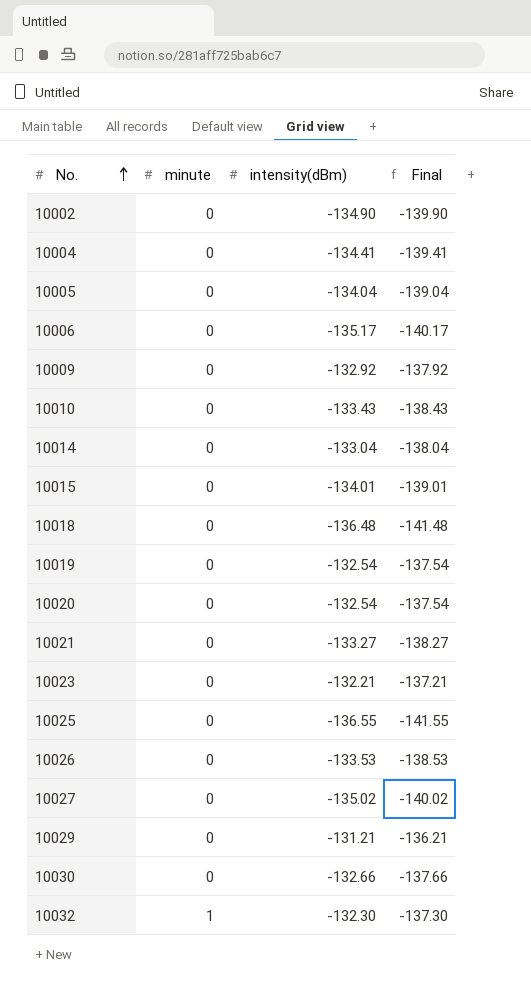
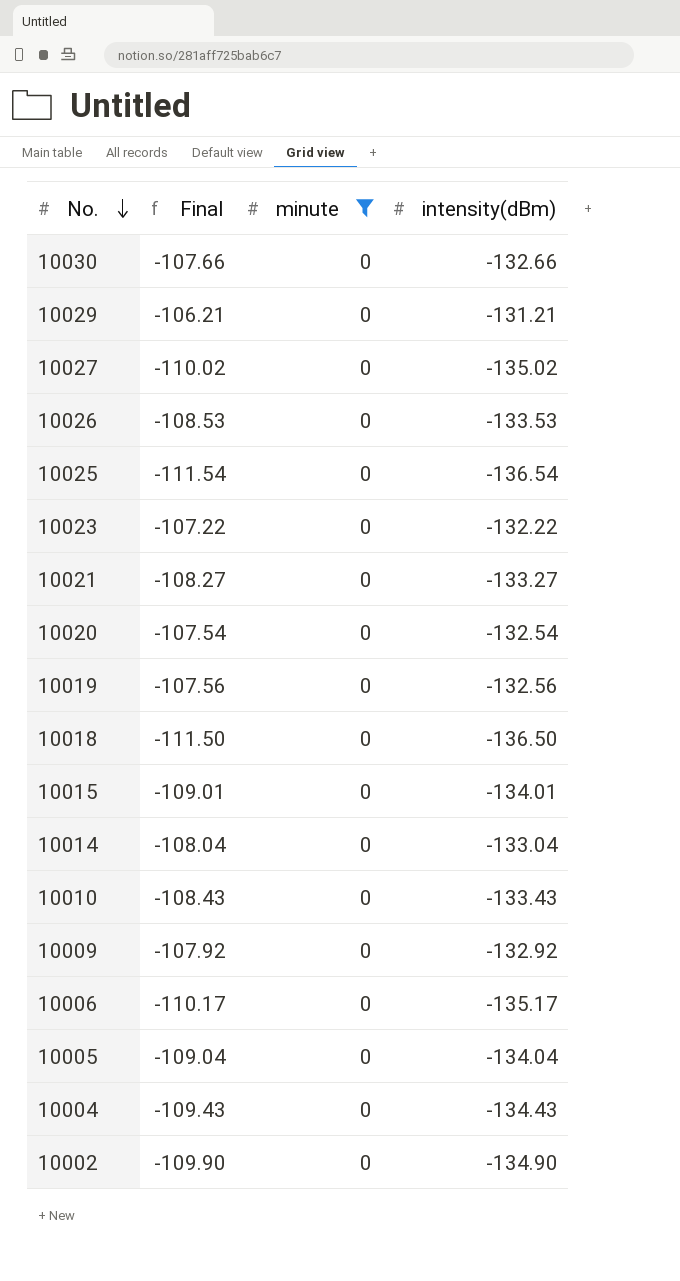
filter: none -> minute = 0
row order: No. ascending -> No. descending
column Final | formula: [intensity(dBm)] - 5 -> [intensity(dBm)] + 25
column Final | position: 4 -> 2
10025 | intensity(dBm): -136.55 -> -136.54
10023 | intensity(dBm): -132.21 -> -132.22
10019 | intensity(dBm): -132.54 -> -132.56
10018 | intensity(dBm): -136.48 -> -136.50
10004 | intensity(dBm): -134.41 -> -134.43

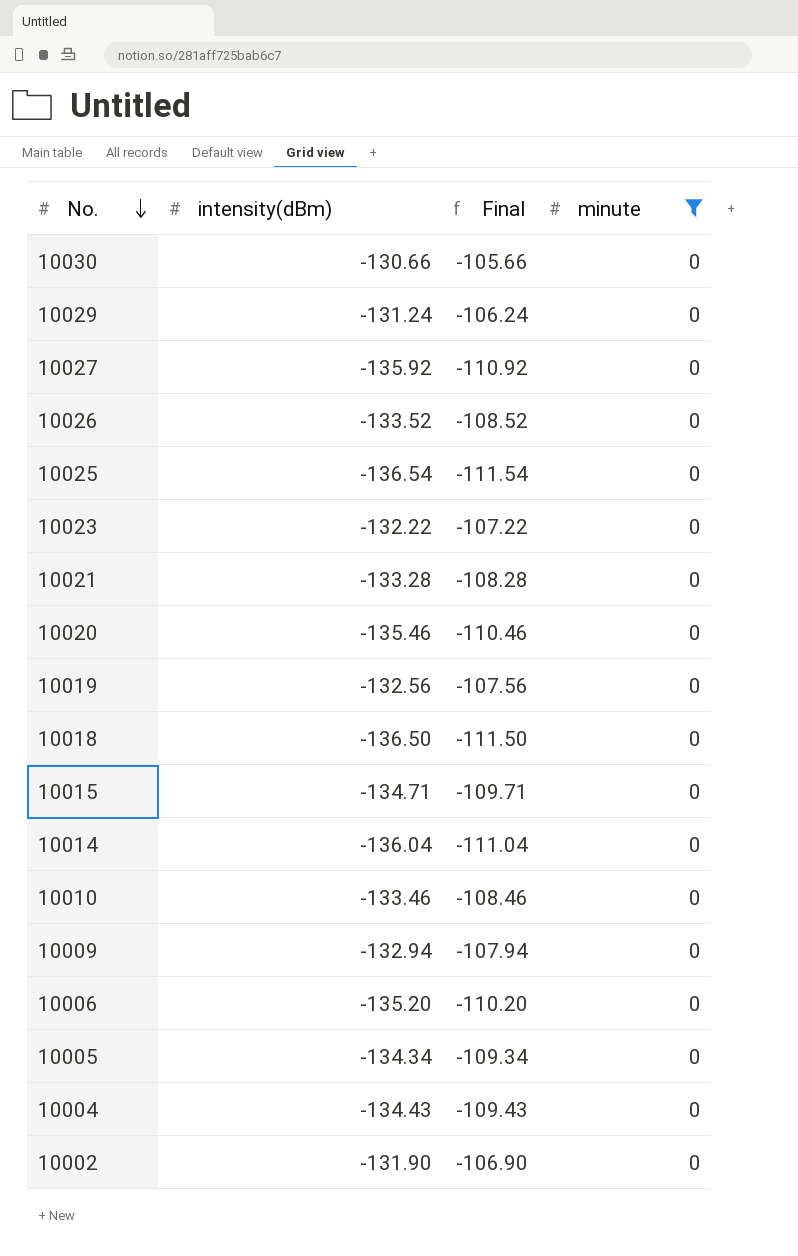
column intensity(dBm) | position: 4 -> 2
10030 | intensity(dBm): -132.66 -> -130.66
10030 | Final: -107.66 -> -105.66
10029 | intensity(dBm): -131.21 -> -131.24
10029 | Final: -106.21 -> -106.24
10027 | intensity(dBm): -135.02 -> -135.92
10027 | Final: -110.02 -> -110.92
10026 | intensity(dBm): -133.53 -> -133.52
10026 | Final: -108.53 -> -108.52
10021 | intensity(dBm): -133.27 -> -133.28
10021 | Final: -108.27 -> -108.28
10020 | intensity(dBm): -132.54 -> -135.46
10020 | Final: -107.54 -> -110.46
10015 | intensity(dBm): -134.01 -> -134.71
10015 | Final: -109.01 -> -109.71
10014 | intensity(dBm): -133.04 -> -136.04
10014 | Final: -108.04 -> -111.04
10010 | intensity(dBm): -133.43 -> -133.46
10010 | Final: -108.43 -> -108.46
10009 | intensity(dBm): -132.92 -> -132.94
10009 | Final: -107.92 -> -107.94
10006 | intensity(dBm): -135.17 -> -135.20
10006 | Final: -110.17 -> -110.20
10005 | intensity(dBm): -134.04 -> -134.34
10005 | Final: -109.04 -> -109.34
10002 | intensity(dBm): -134.90 -> -131.90
10002 | Final: -109.90 -> -106.90

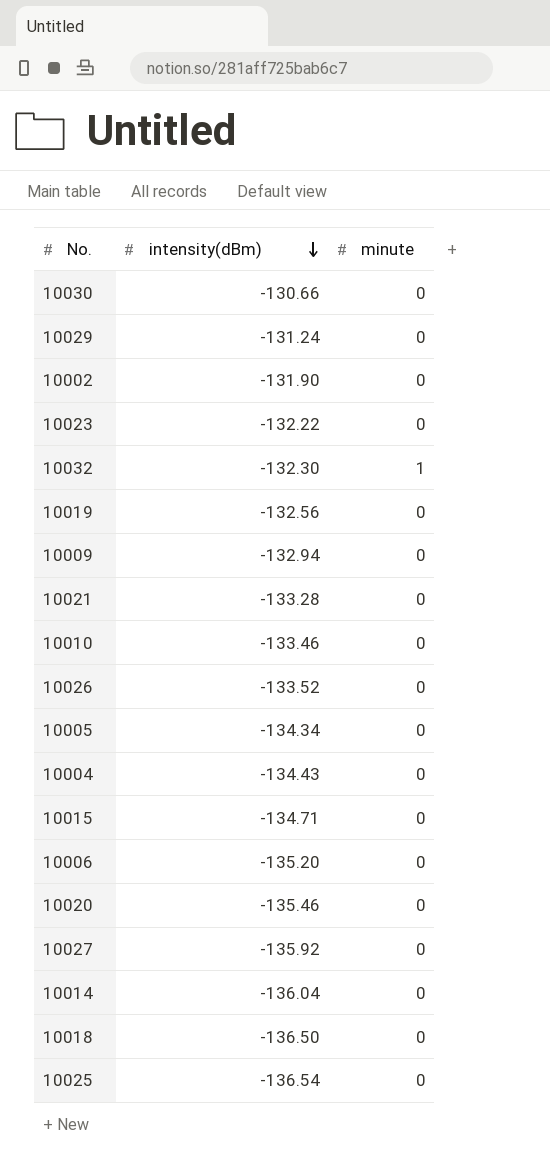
filter: minute = 0 -> none
row order: No. descending -> intensity(dBm) descending
column Final | formula: [intensity(dBm)] + 25 -> none

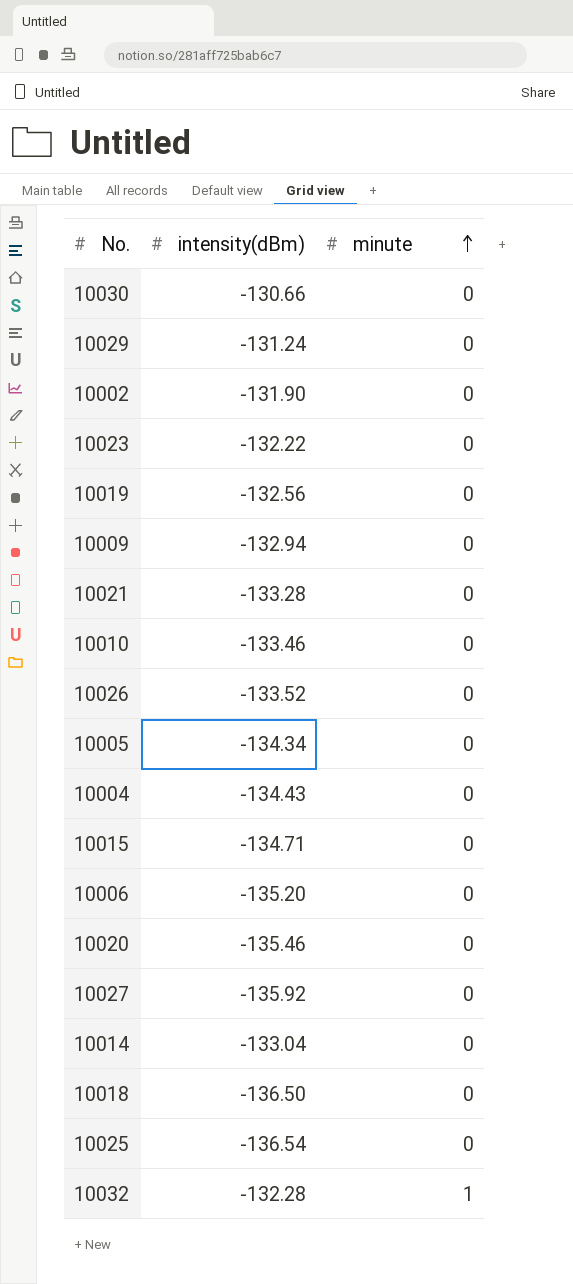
row order: intensity(dBm) descending -> minute ascending
10014 | intensity(dBm): -136.04 -> -133.04
10032 | intensity(dBm): -132.30 -> -132.28

